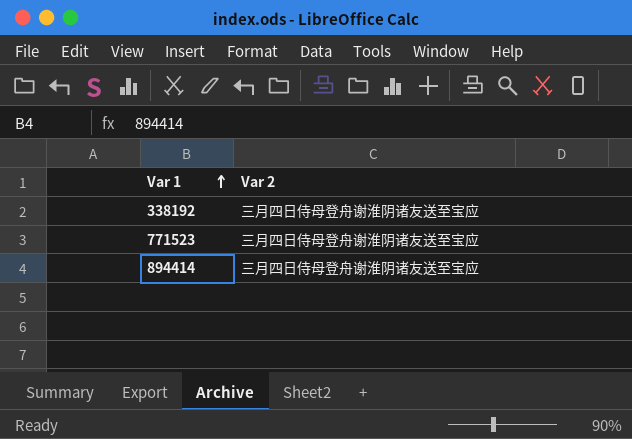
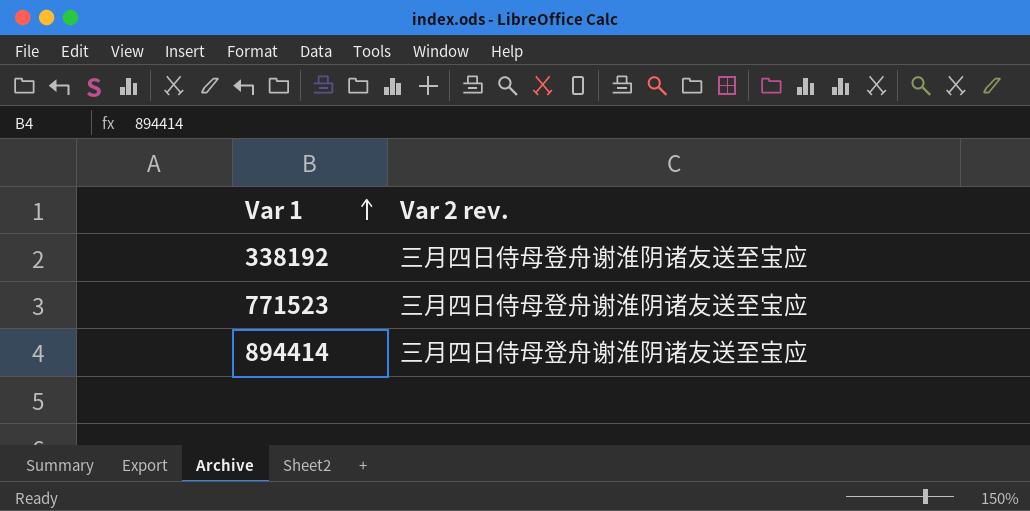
column name: Var 2 -> Var 2 rev.

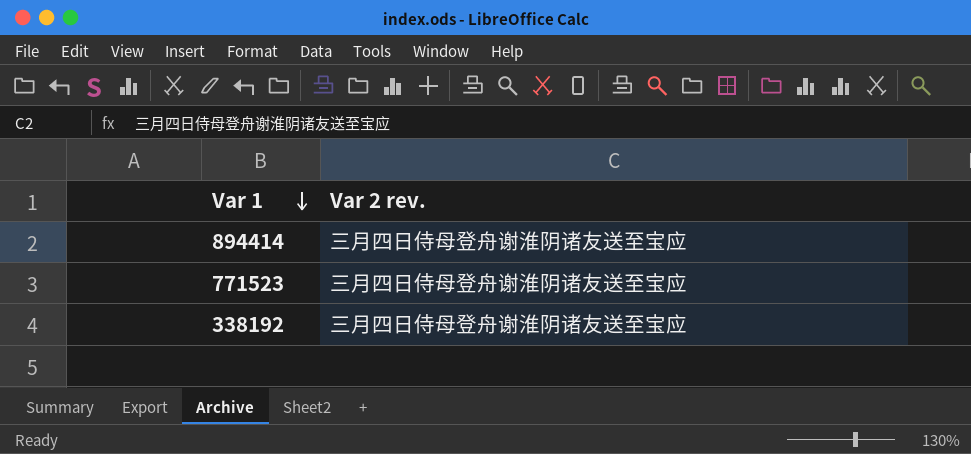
row order: Var 1 ascending -> Var 1 descending

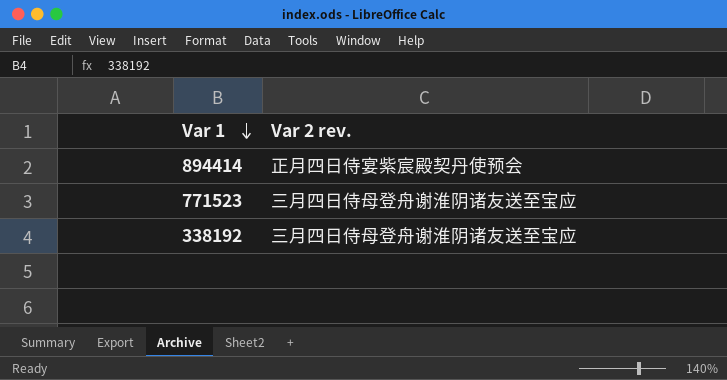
894414 | Var 2 rev.: 三月四日侍母登舟谢淮阴诸友送至宝应 -> 正月四日侍宴紫宸殿契丹使预会

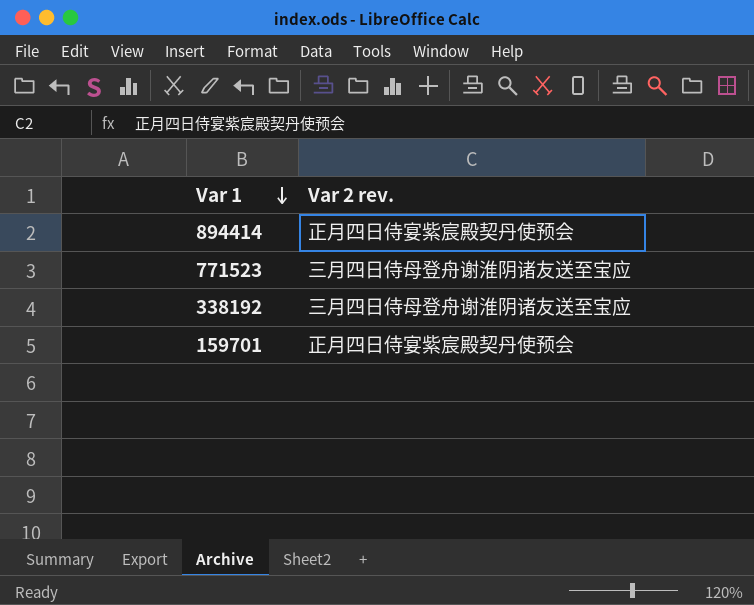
row 159701: none -> 正月四日侍宴紫宸殿契丹使预会

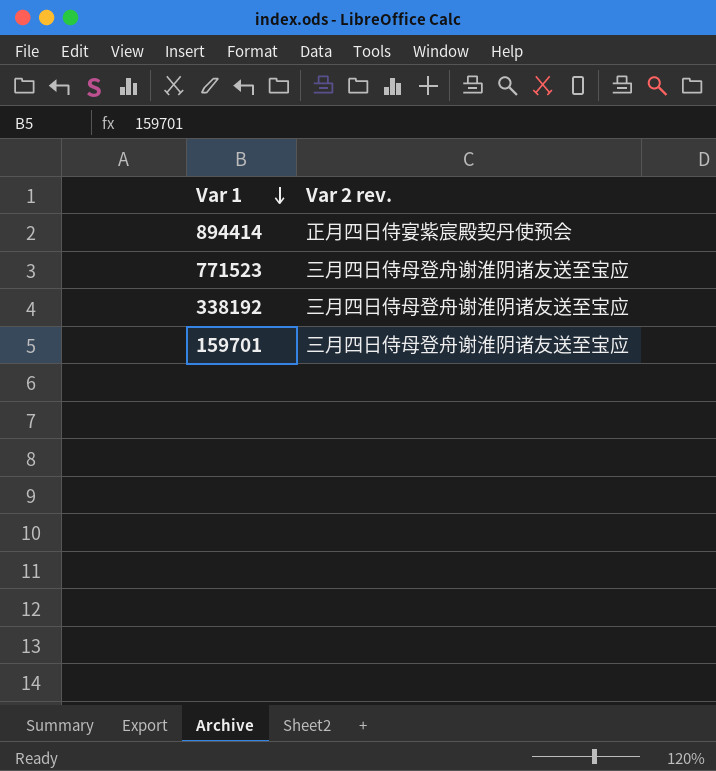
159701 | Var 2 rev.: 正月四日侍宴紫宸殿契丹使预会 -> 三月四日侍母登舟谢淮阴诸友送至宝应

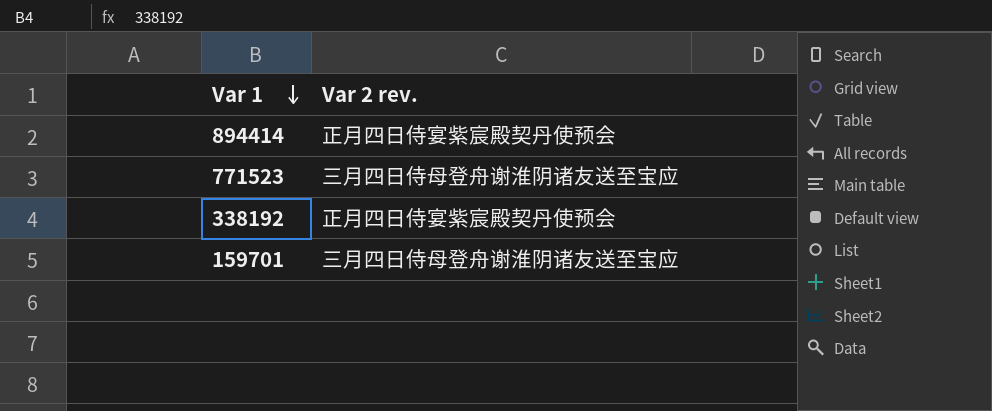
338192 | Var 2 rev.: 三月四日侍母登舟谢淮阴诸友送至宝应 -> 正月四日侍宴紫宸殿契丹使预会

